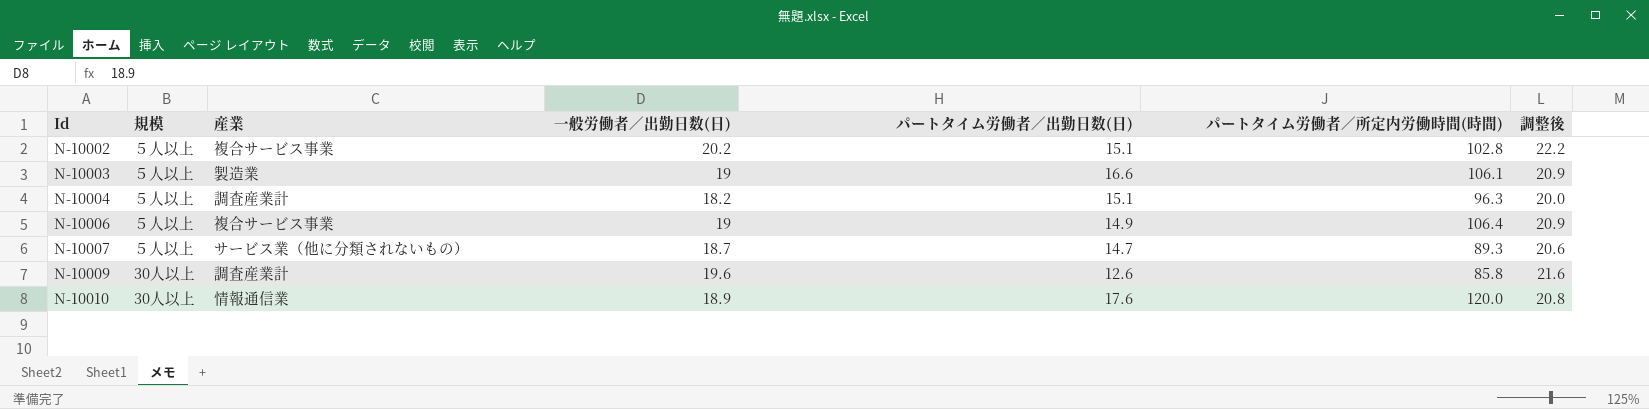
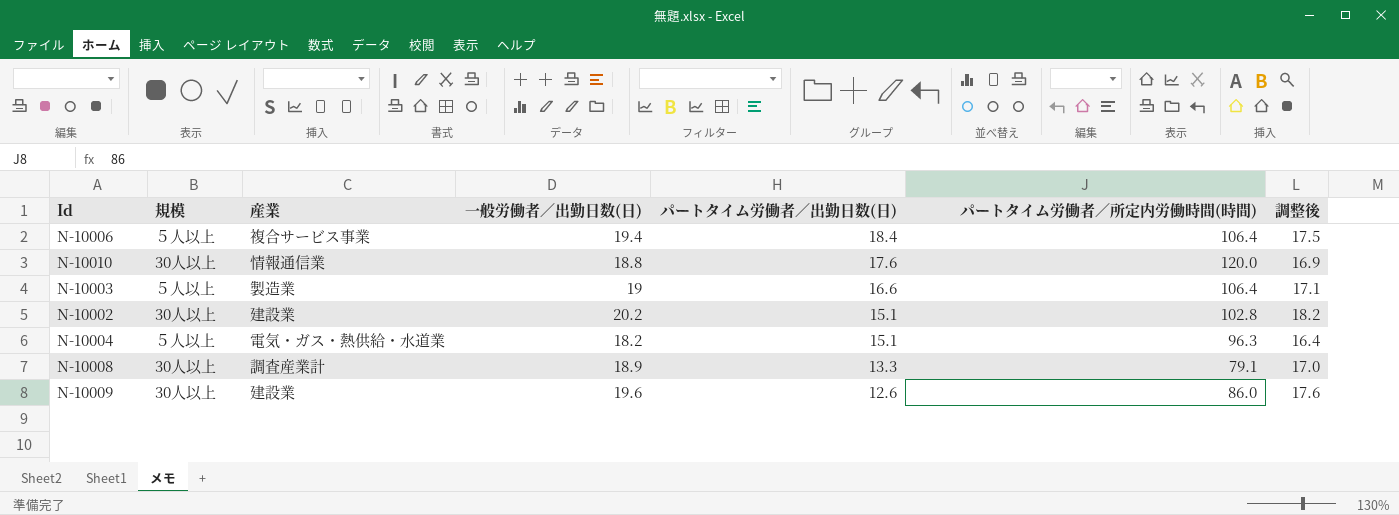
row order: Id ascending -> パートタイム労働者／出勤日数(日) descending
column 調整後 | formula: [一般労働者／出勤日数(日)] * 1.1 -> [一般労働者／出勤日数(日)] * 0.9
row N-10007: ５人以上 | サービス業（他に分類されないもの） | 18.7 | 14.7 | 89.3 | 20.6 -> none
N-10006 | 一般労働者／出勤日数(日): 19 -> 19.4
N-10006 | パートタイム労働者／出勤日数(日): 14.9 -> 18.4
N-10010 | 一般労働者／出勤日数(日): 18.9 -> 18.8
N-10003 | パートタイム労働者／所定内労働時間(時間): 106.1 -> 106.4
N-10002 | 規模: ５人以上 -> 30人以上
N-10002 | 産業: 複合サービス事業 -> 建設業
N-10004 | 産業: 調査産業計 -> 電気・ガス・熱供給・水道業
row N-10008: none -> 30人以上 | 調査産業計 | 18.9 | 13.3 | 79.1 | 17.0
N-10009 | 産業: 調査産業計 -> 建設業
N-10009 | パートタイム労働者／所定内労働時間(時間): 85.8 -> 86.0

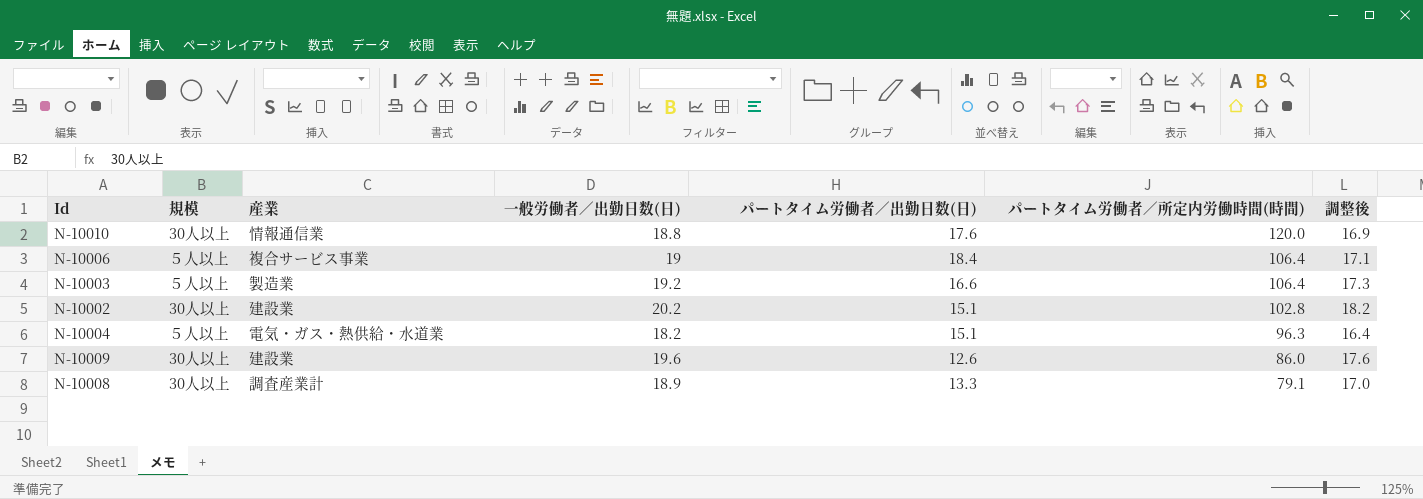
row order: パートタイム労働者／出勤日数(日) descending -> パートタイム労働者／所定内労働時間(時間) descending
N-10006 | 一般労働者／出勤日数(日): 19.4 -> 19
N-10006 | 調整後: 17.5 -> 17.1
N-10003 | 一般労働者／出勤日数(日): 19 -> 19.2
N-10003 | 調整後: 17.1 -> 17.3

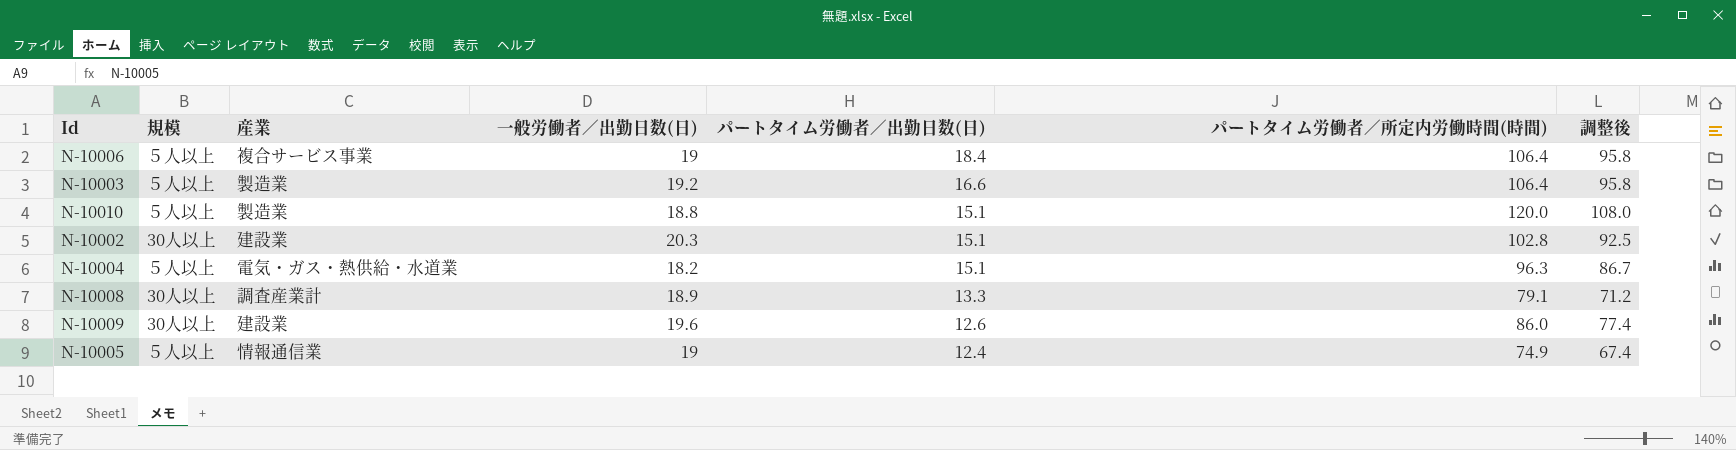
row order: パートタイム労働者／所定内労働時間(時間) descending -> パートタイム労働者／出勤日数(日) descending
column 調整後 | formula: [一般労働者／出勤日数(日)] * 0.9 -> [パートタイム労働者／所定内労働時間(時間)] * 0.9
N-10010 | 規模: 30人以上 -> ５人以上
N-10010 | 産業: 情報通信業 -> 製造業
N-10010 | パートタイム労働者／出勤日数(日): 17.6 -> 15.1
N-10002 | 一般労働者／出勤日数(日): 20.2 -> 20.3
row N-10005: none -> ５人以上 | 情報通信業 | 19 | 12.4 | 74.9 | 67.4

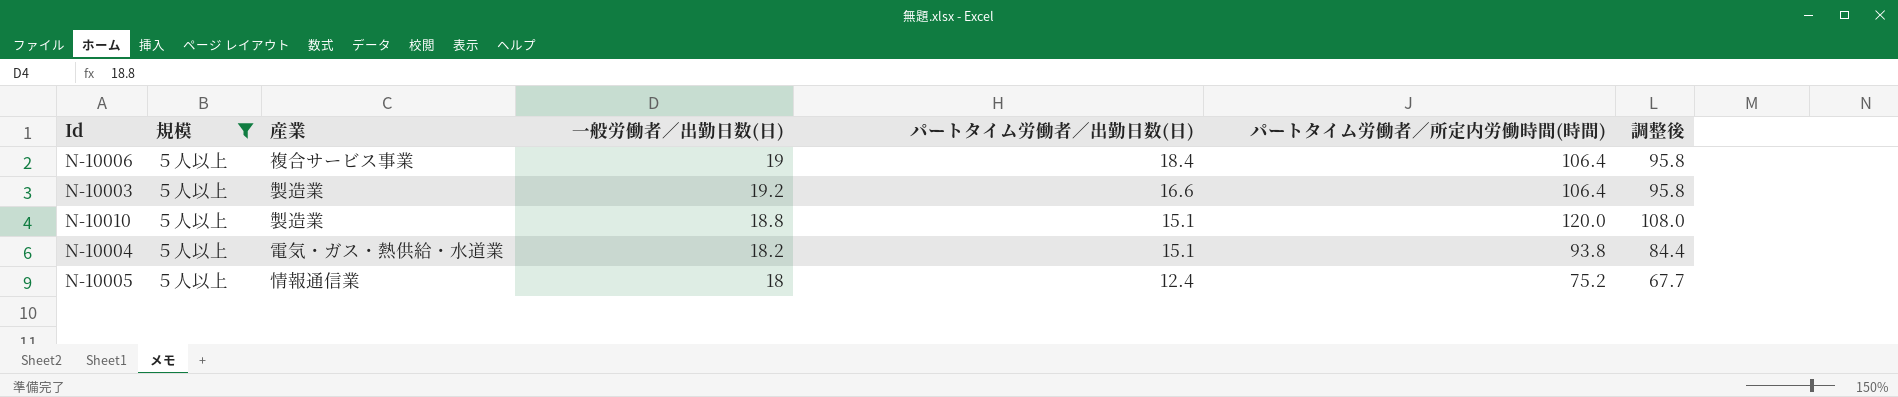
filter: none -> 規模 = ５人以上
N-10004 | パートタイム労働者／所定内労働時間(時間): 96.3 -> 93.8
N-10004 | 調整後: 86.7 -> 84.4
N-10005 | 一般労働者／出勤日数(日): 19 -> 18
N-10005 | パートタイム労働者／所定内労働時間(時間): 74.9 -> 75.2
N-10005 | 調整後: 67.4 -> 67.7

